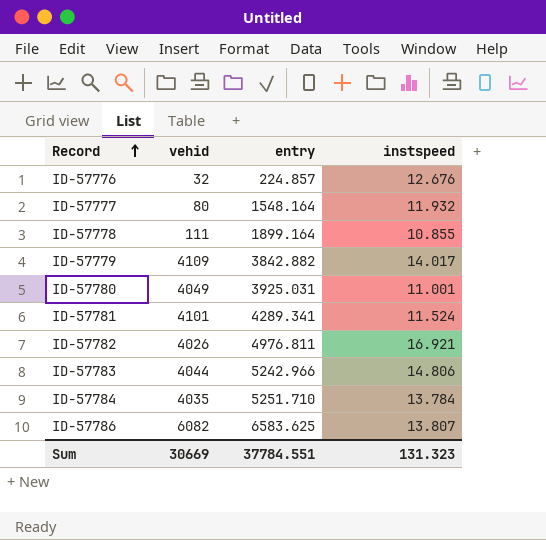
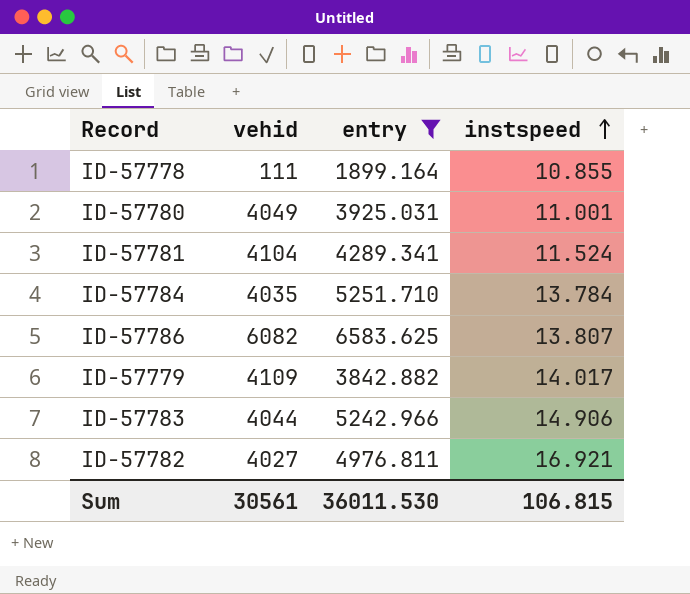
filter: none -> entry >= 1899.164
row order: Record ascending -> instspeed ascending
ID-57781 | vehid: 4101 -> 4104
ID-57783 | instspeed: 14.806 -> 14.906
ID-57782 | vehid: 4026 -> 4027
Sum | vehid: 30669 -> 30561
Sum | entry: 37784.551 -> 36011.530
Sum | instspeed: 131.323 -> 106.815

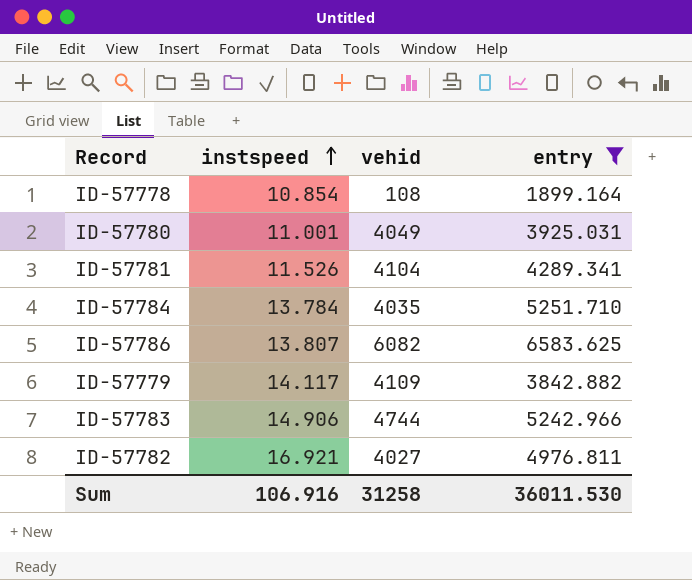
column instspeed | position: 4 -> 2
ID-57778 | instspeed: 10.855 -> 10.854
ID-57778 | vehid: 111 -> 108
ID-57781 | instspeed: 11.524 -> 11.526
ID-57779 | instspeed: 14.017 -> 14.117
ID-57783 | vehid: 4044 -> 4744
Sum | instspeed: 106.815 -> 106.916
Sum | vehid: 30561 -> 31258

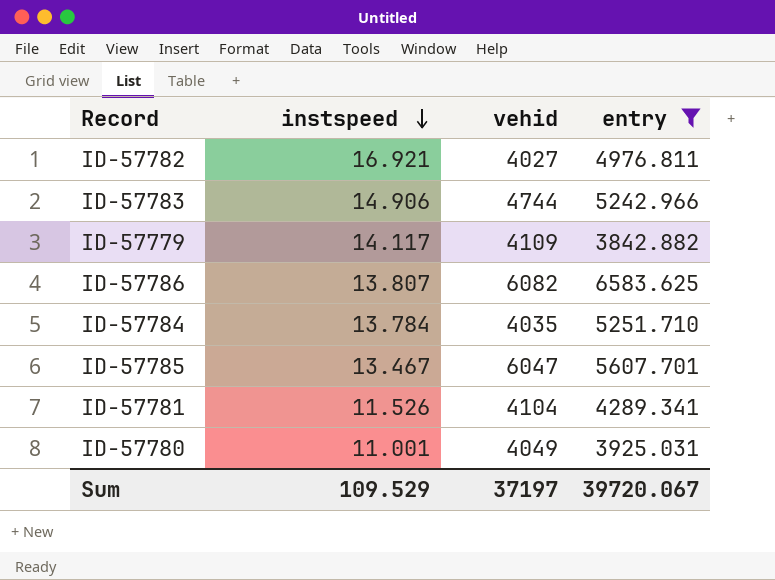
row order: instspeed ascending -> instspeed descending
row ID-57778: 10.854 | 108 | 1899.164 -> none
row ID-57785: none -> 13.467 | 6047 | 5607.701
Sum | instspeed: 106.916 -> 109.529
Sum | vehid: 31258 -> 37197
Sum | entry: 36011.530 -> 39720.067

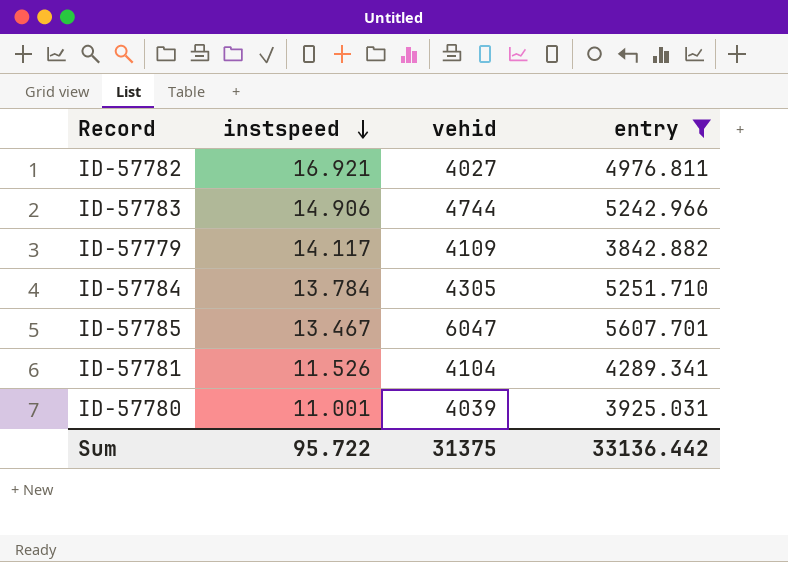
row ID-57786: 13.807 | 6082 | 6583.625 -> none
ID-57784 | vehid: 4035 -> 4305
ID-57780 | vehid: 4049 -> 4039
Sum | instspeed: 109.529 -> 95.722
Sum | vehid: 37197 -> 31375
Sum | entry: 39720.067 -> 33136.442

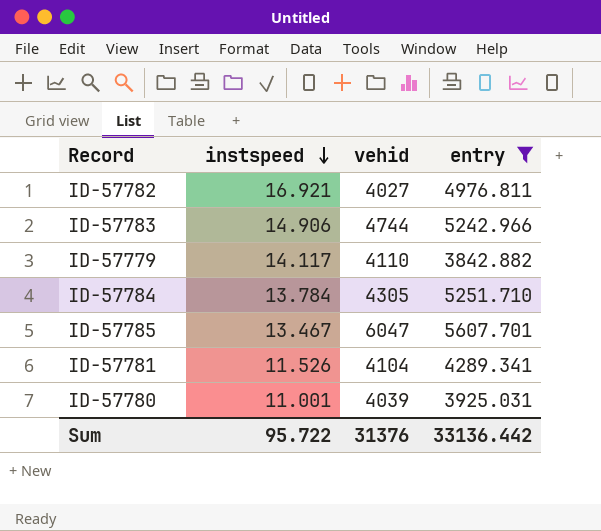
ID-57779 | vehid: 4109 -> 4110
Sum | vehid: 31375 -> 31376

